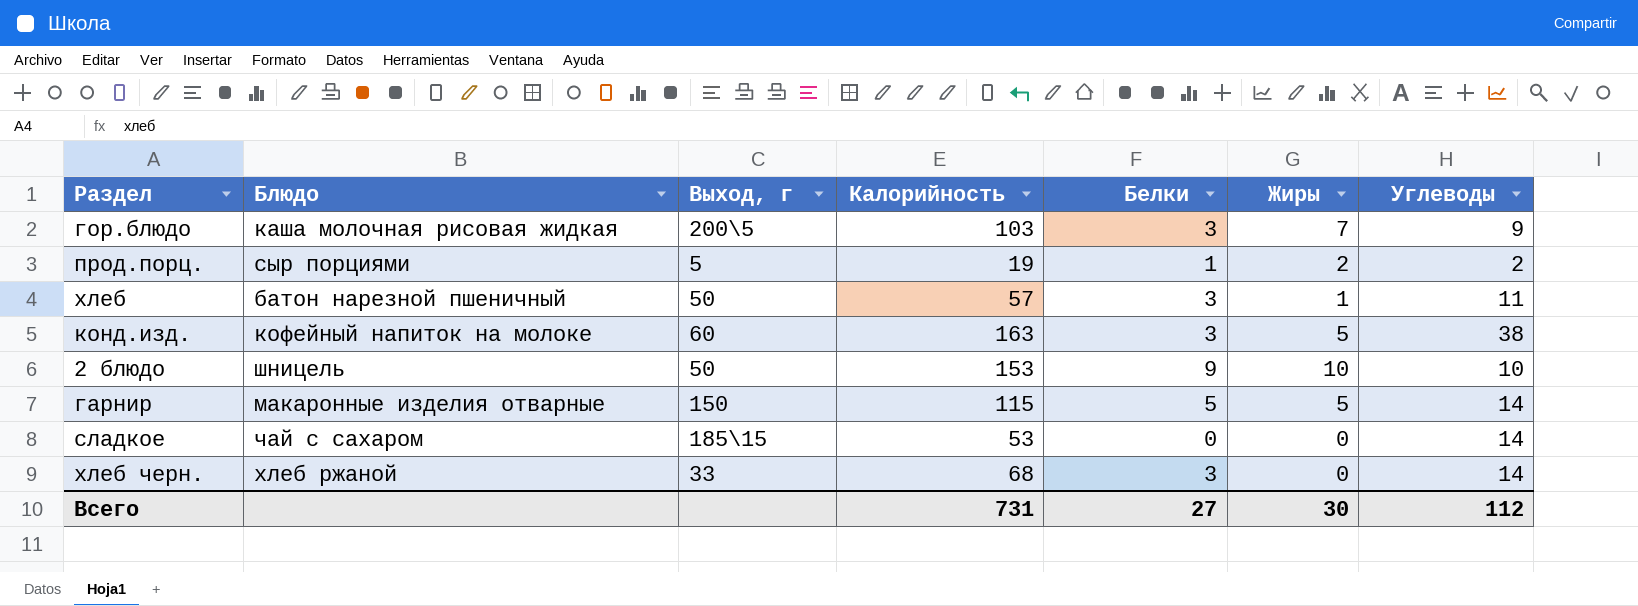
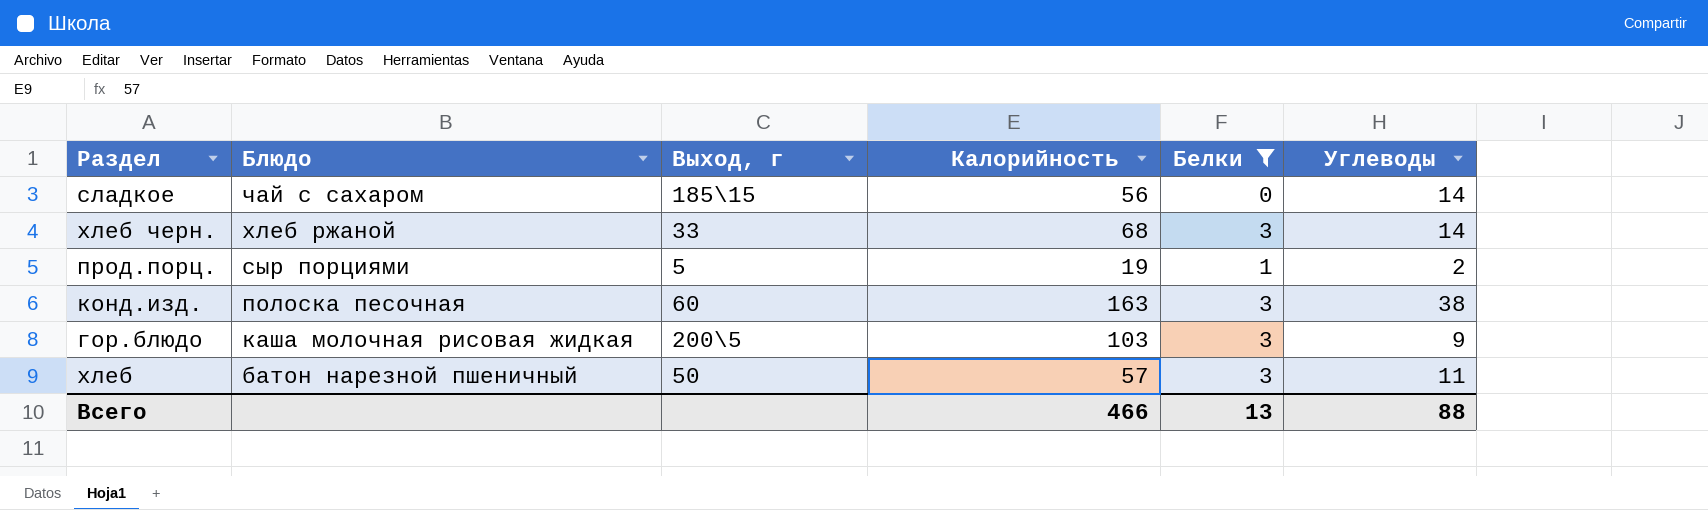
filter: none -> Белки <= 3
row order: none -> Блюдо descending
column Жиры | position: 6 -> none
сладкое | Калорийность: 53 -> 56
конд.изд. | Блюдо: кофейный напиток на молоке -> полоска песочная
Всего | Калорийность: 731 -> 466
Всего | Белки: 27 -> 13
Всего | Углеводы: 112 -> 88

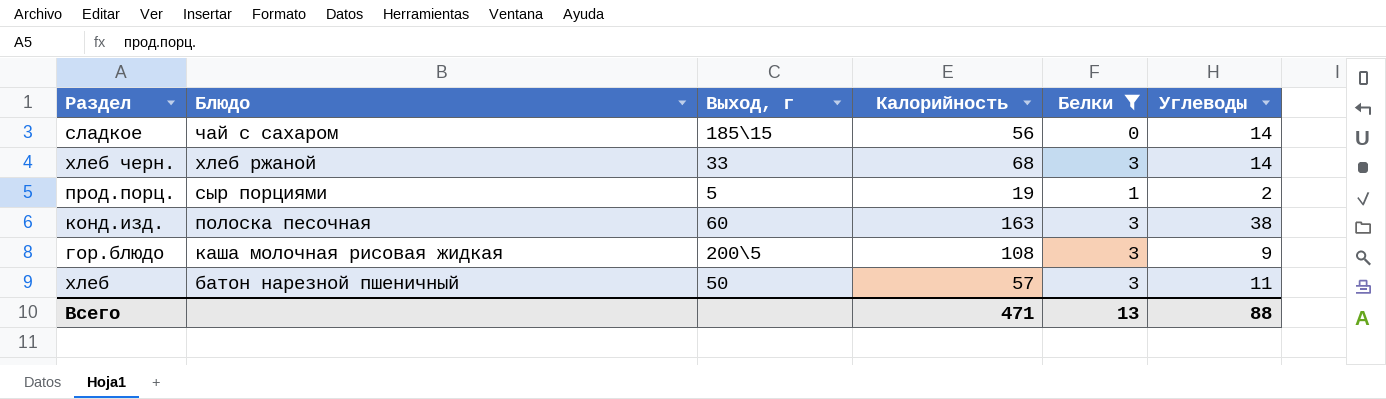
гор.блюдо | Калорийность: 103 -> 108
Всего | Калорийность: 466 -> 471

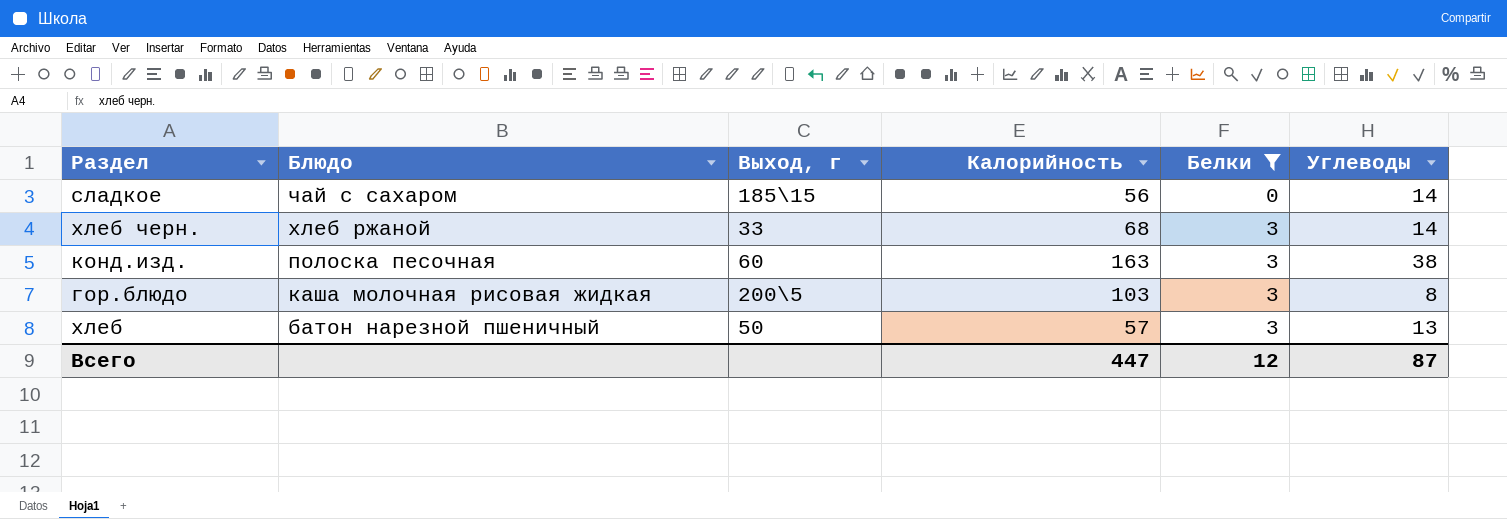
row прод.порц.: сыр порциями | 5 | 19 | 1 | 2 -> none
гор.блюдо | Калорийность: 108 -> 103
гор.блюдо | Углеводы: 9 -> 8
хлеб | Углеводы: 11 -> 13
Всего | Калорийность: 471 -> 447
Всего | Белки: 13 -> 12
Всего | Углеводы: 88 -> 87

